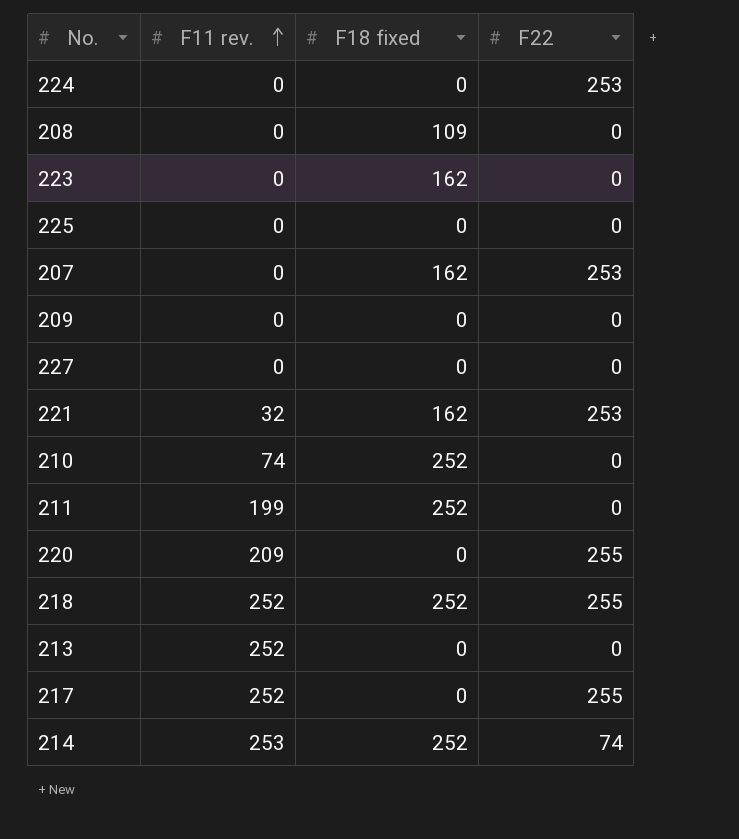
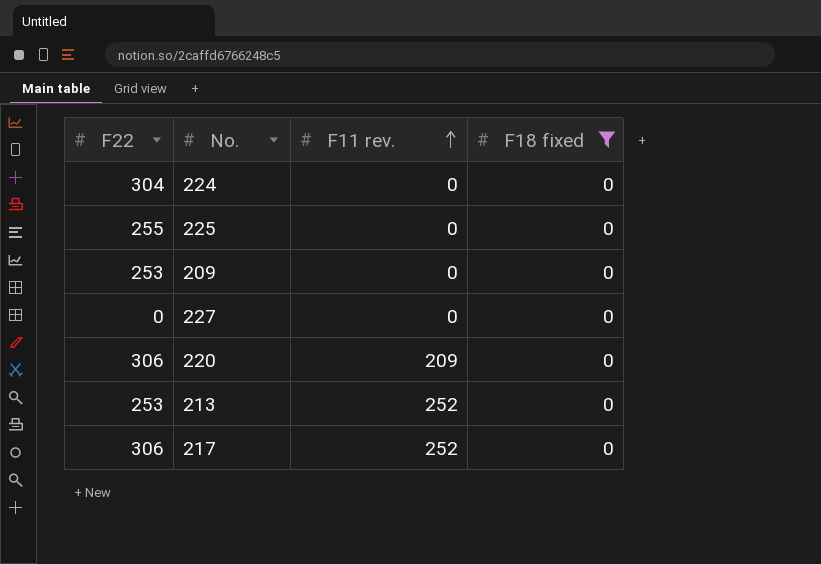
filter: none -> F18 fixed = 0
column F22 | position: 4 -> 1
224 | F22: 253 -> 304
225 | F22: 0 -> 255
209 | F22: 0 -> 253
220 | F22: 255 -> 306
213 | F22: 0 -> 253
217 | F22: 255 -> 306

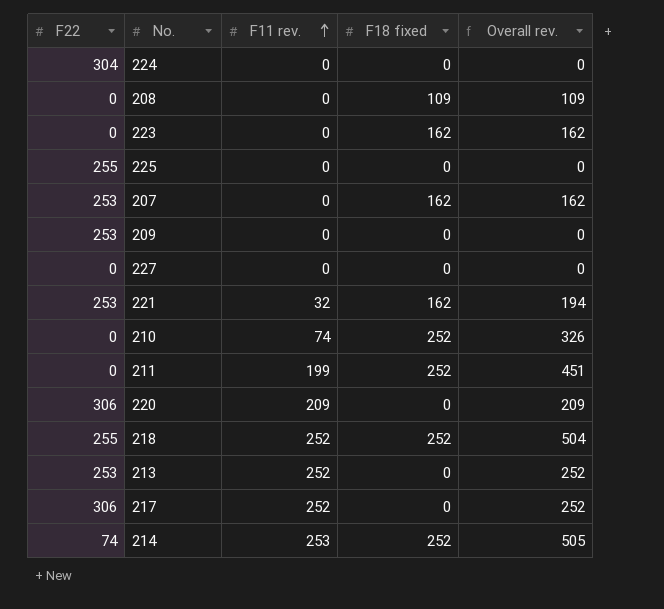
filter: F18 fixed = 0 -> none
column Overall rev. | formula: none -> [F11 rev.] + [F18 fixed]

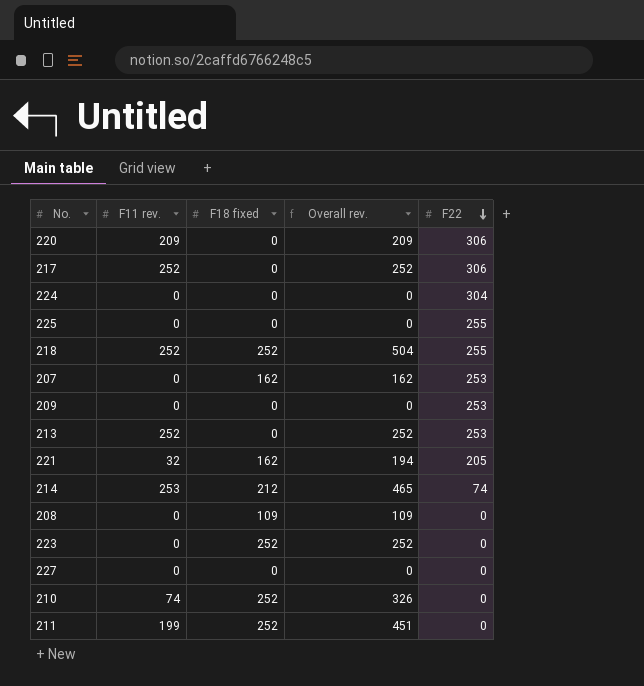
row order: F11 rev. ascending -> F22 descending
column F22 | position: 1 -> 5
221 | F22: 253 -> 205
214 | F18 fixed: 252 -> 212
214 | Overall rev.: 505 -> 465
223 | F18 fixed: 162 -> 252
223 | Overall rev.: 162 -> 252

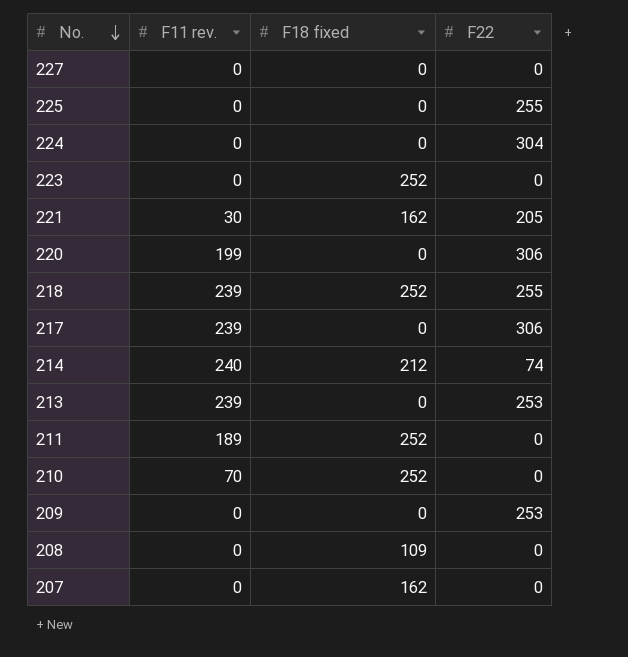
row order: F22 descending -> No. descending
column Overall rev. | formula: [F11 rev.] + [F18 fixed] -> none
221 | F11 rev.: 32 -> 30
220 | F11 rev.: 209 -> 199
218 | F11 rev.: 252 -> 239
217 | F11 rev.: 252 -> 239
214 | F11 rev.: 253 -> 240
213 | F11 rev.: 252 -> 239
211 | F11 rev.: 199 -> 189
210 | F11 rev.: 74 -> 70
207 | F22: 253 -> 0

